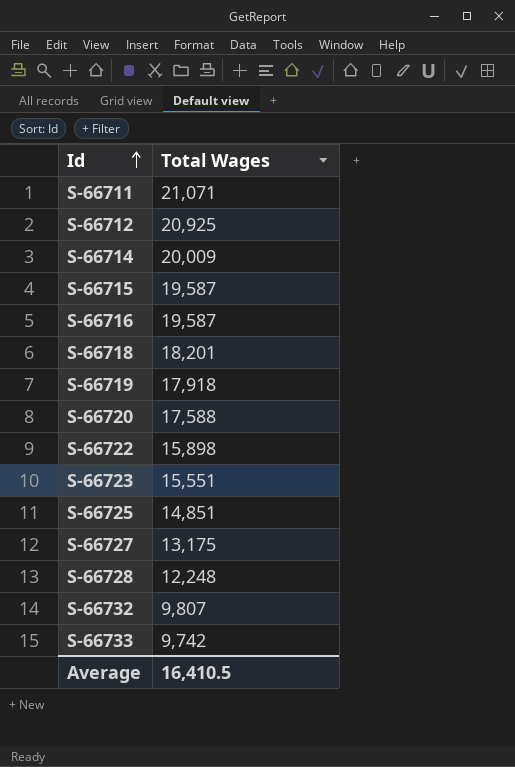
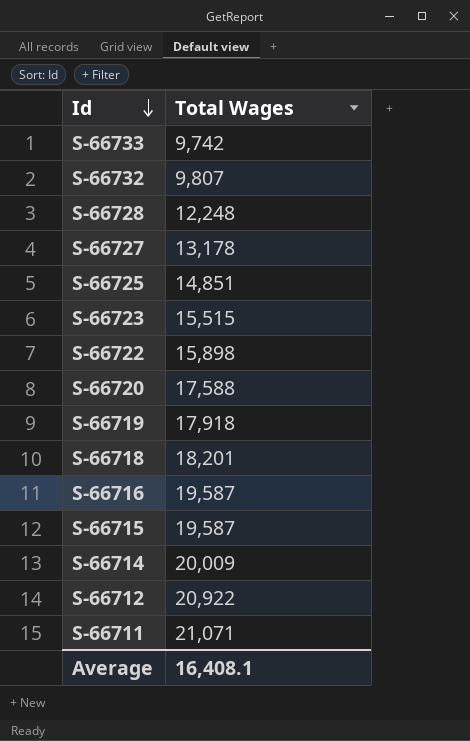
row order: Id ascending -> Id descending
S-66727 | Total Wages: 13,175 -> 13,178
S-66723 | Total Wages: 15,551 -> 15,515
S-66712 | Total Wages: 20,925 -> 20,922
Average | Total Wages: 16,410.5 -> 16,408.1

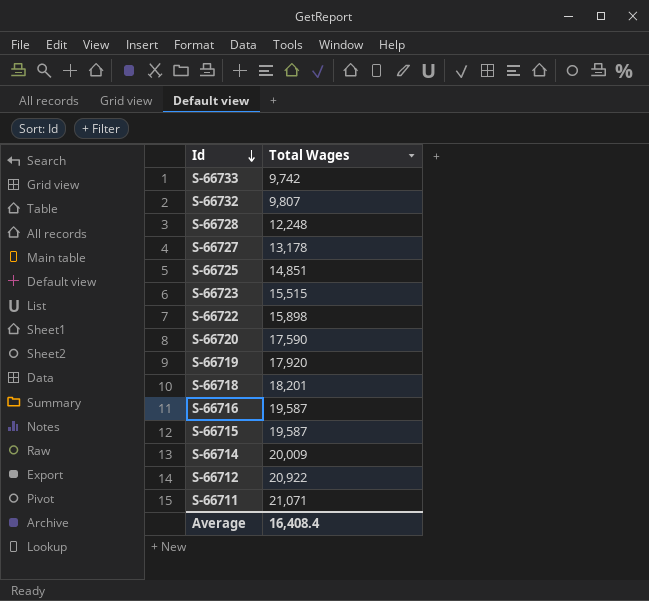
S-66720 | Total Wages: 17,588 -> 17,590
S-66719 | Total Wages: 17,918 -> 17,920
Average | Total Wages: 16,408.1 -> 16,408.4

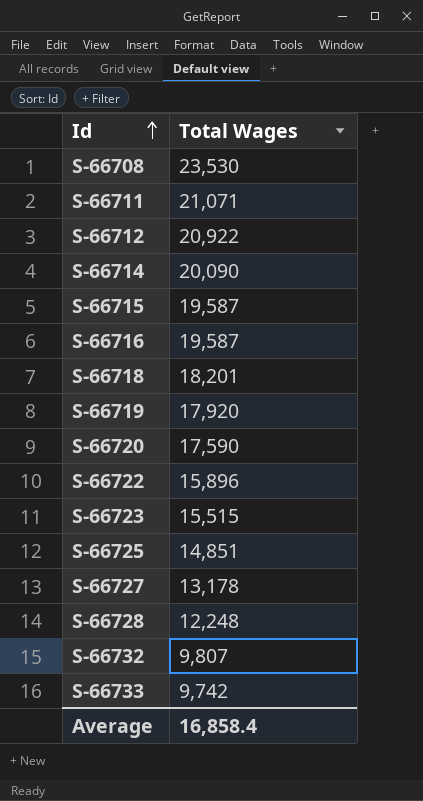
row order: Id descending -> Id ascending
row S-66708: none -> 23,530
S-66714 | Total Wages: 20,009 -> 20,090
S-66722 | Total Wages: 15,898 -> 15,896
Average | Total Wages: 16,408.4 -> 16,858.4

